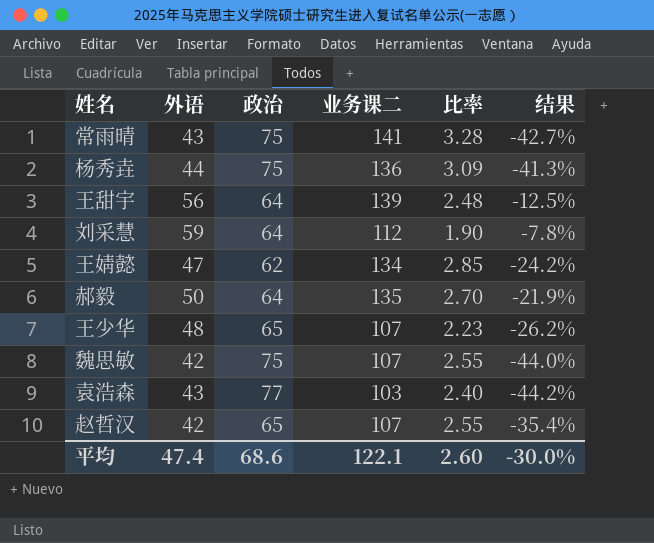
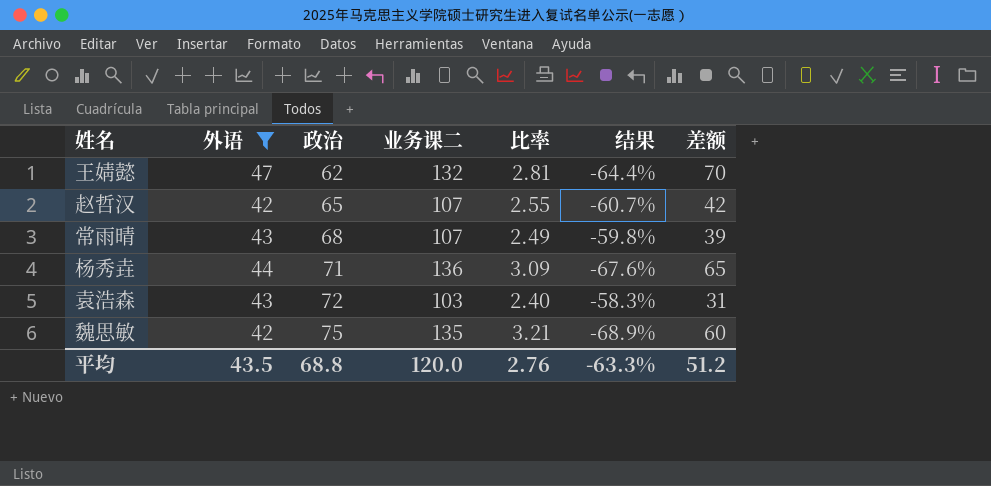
filter: none -> 外语 <= 47
row order: none -> 政治 ascending
column 结果 | formula: ([外语] - [政治]) / [政治] -> ([外语] - [业务课二]) / [业务课二]
column 差额 | formula: none -> [业务课二] - [政治]
王婧懿 | 业务课二: 134 -> 132
王婧懿 | 比率: 2.85 -> 2.81
常雨晴 | 政治: 75 -> 68
常雨晴 | 业务课二: 141 -> 107
常雨晴 | 比率: 3.28 -> 2.49
杨秀垚 | 政治: 75 -> 71
袁浩森 | 政治: 77 -> 72
魏思敏 | 业务课二: 107 -> 135
魏思敏 | 比率: 2.55 -> 3.21
平均 | 外语: 47.4 -> 43.5
平均 | 政治: 68.6 -> 68.8
平均 | 业务课二: 122.1 -> 120.0
平均 | 比率: 2.60 -> 2.76
平均 | 结果: -30.0% -> -63.3%

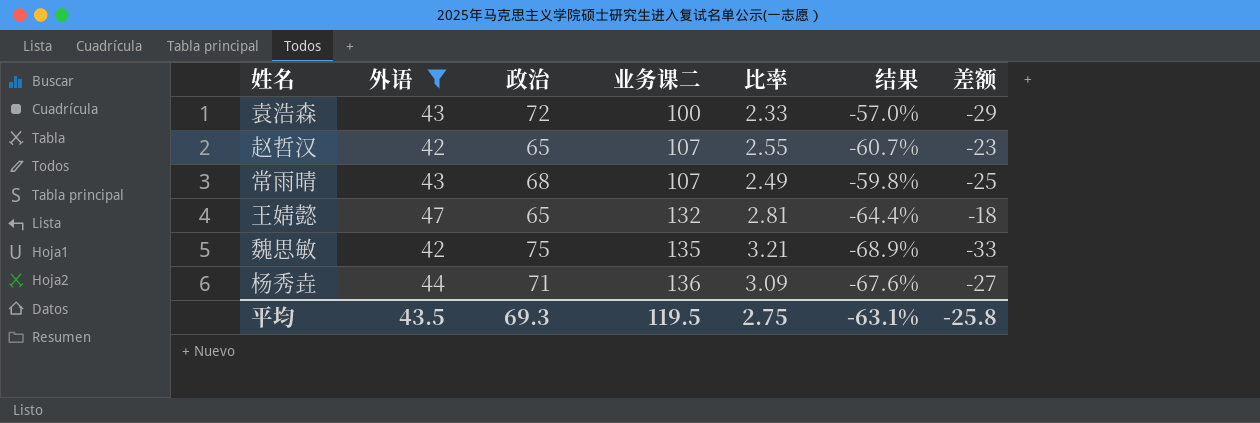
row order: 政治 ascending -> 业务课二 ascending
column 差额 | formula: [业务课二] - [政治] -> [外语] - [政治]
袁浩森 | 业务课二: 103 -> 100
袁浩森 | 比率: 2.40 -> 2.33
袁浩森 | 结果: -58.3% -> -57.0%
王婧懿 | 政治: 62 -> 65
平均 | 政治: 68.8 -> 69.3
平均 | 业务课二: 120.0 -> 119.5
平均 | 比率: 2.76 -> 2.75
平均 | 结果: -63.3% -> -63.1%
平均 | 差额: 51.2 -> -25.8

